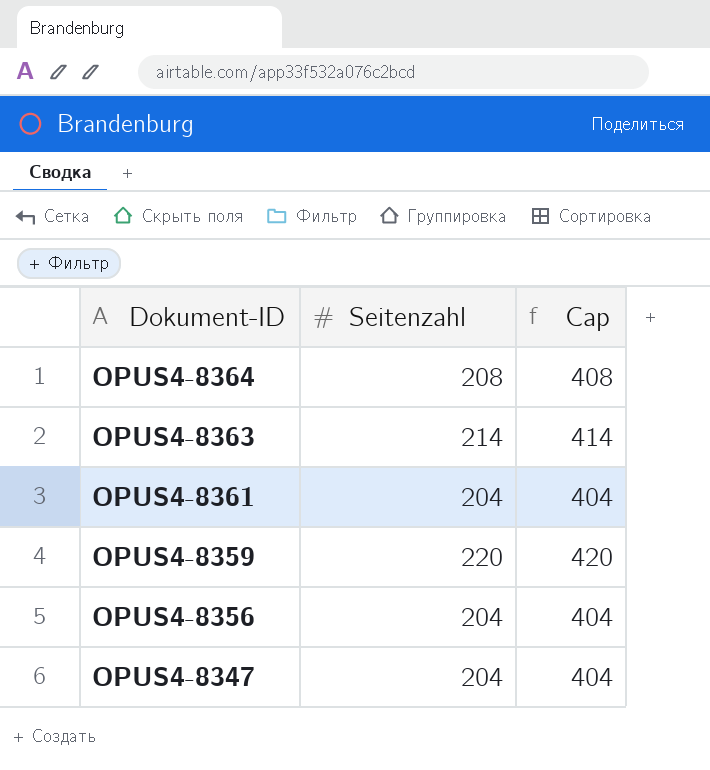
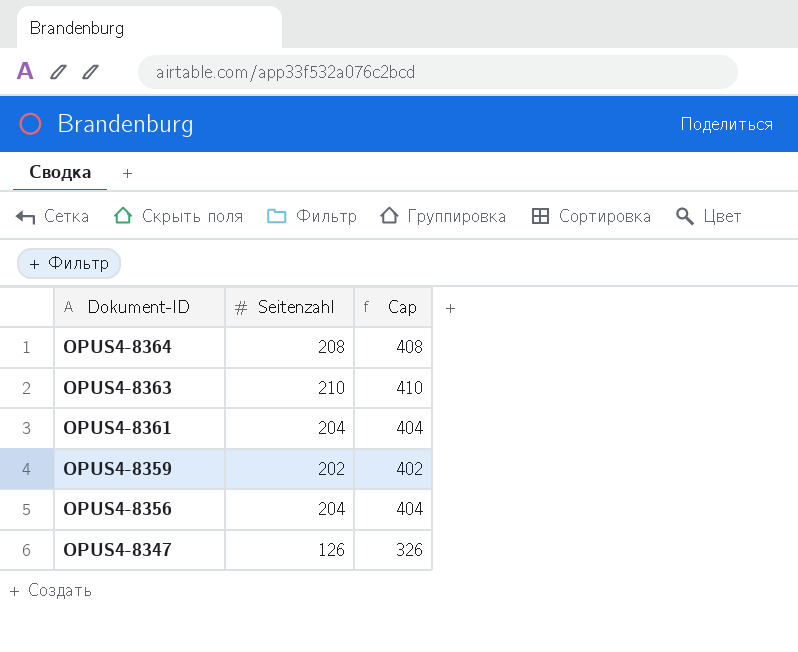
OPUS4-8363 | Seitenzahl: 214 -> 210
OPUS4-8363 | Cap: 414 -> 410
OPUS4-8359 | Seitenzahl: 220 -> 202
OPUS4-8359 | Cap: 420 -> 402
OPUS4-8347 | Seitenzahl: 204 -> 126
OPUS4-8347 | Cap: 404 -> 326

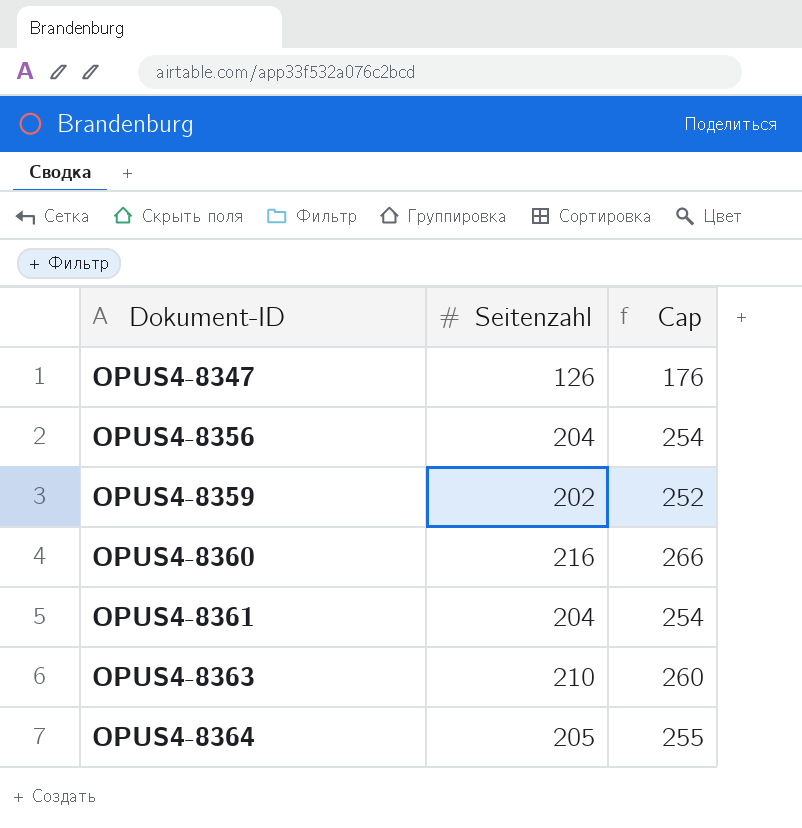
row order: Dokument-ID descending -> Dokument-ID ascending
column Cap | formula: [Seitenzahl] + 200 -> [Seitenzahl] + 50
row OPUS4-8360: none -> 216 | 266
OPUS4-8364 | Seitenzahl: 208 -> 205

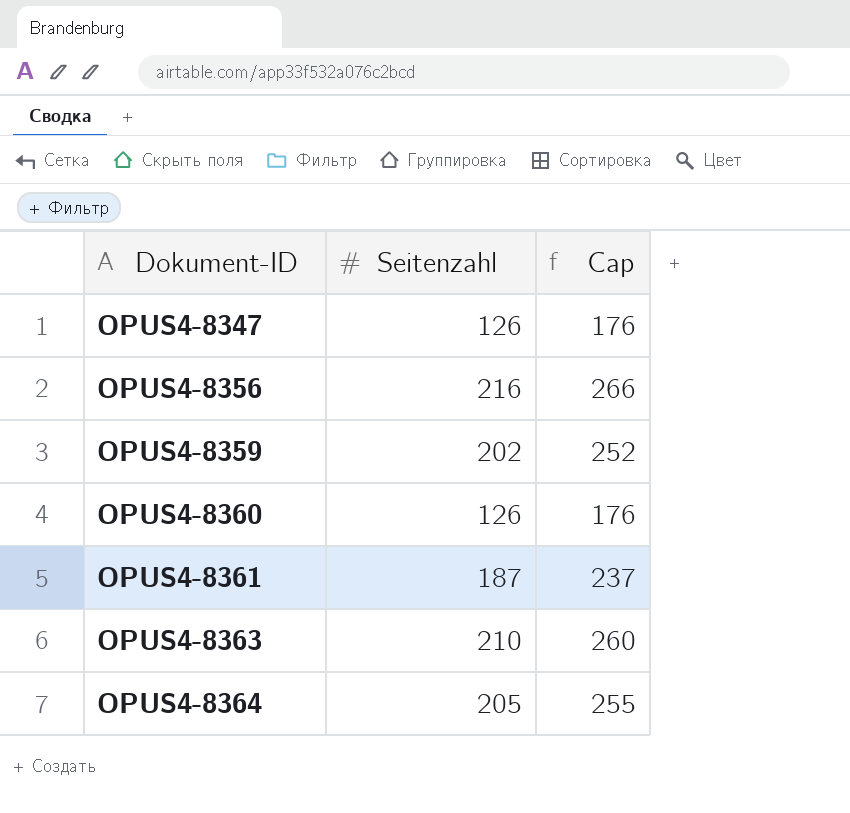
OPUS4-8356 | Seitenzahl: 204 -> 216
OPUS4-8356 | Cap: 254 -> 266
OPUS4-8360 | Seitenzahl: 216 -> 126
OPUS4-8360 | Cap: 266 -> 176
OPUS4-8361 | Seitenzahl: 204 -> 187
OPUS4-8361 | Cap: 254 -> 237

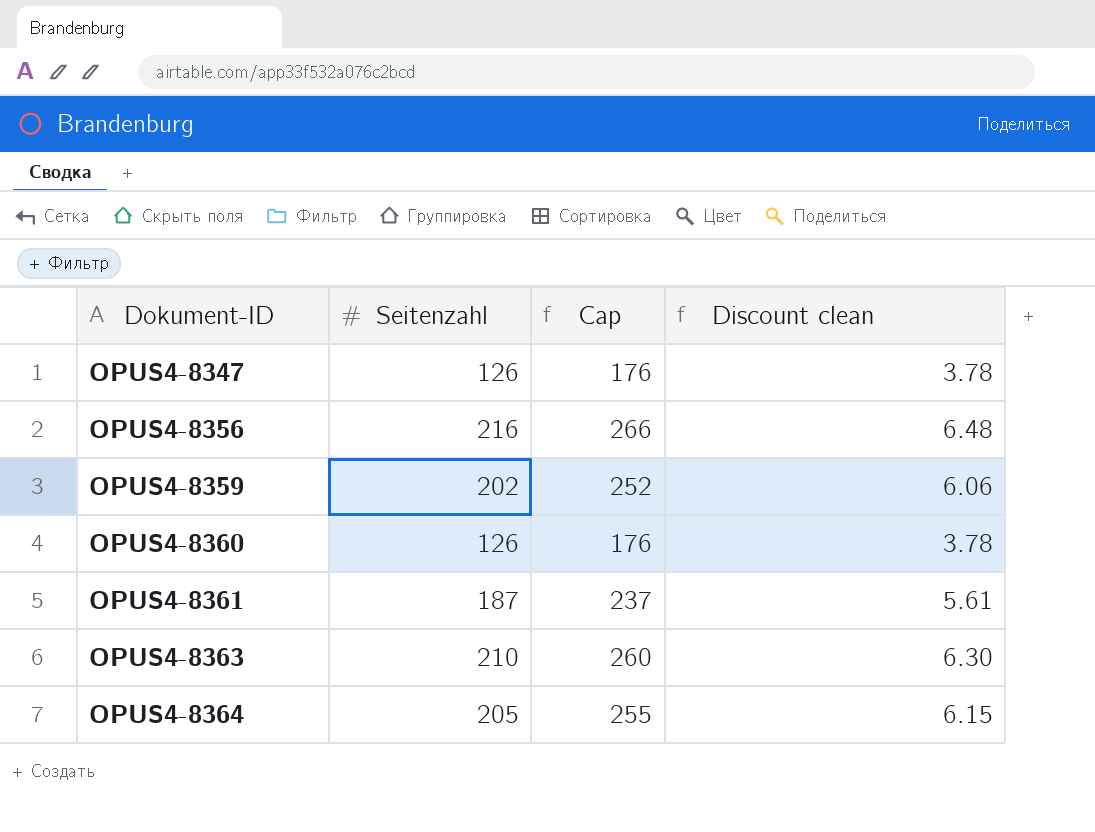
column Discount clean | formula: none -> [Seitenzahl] * 0.03

